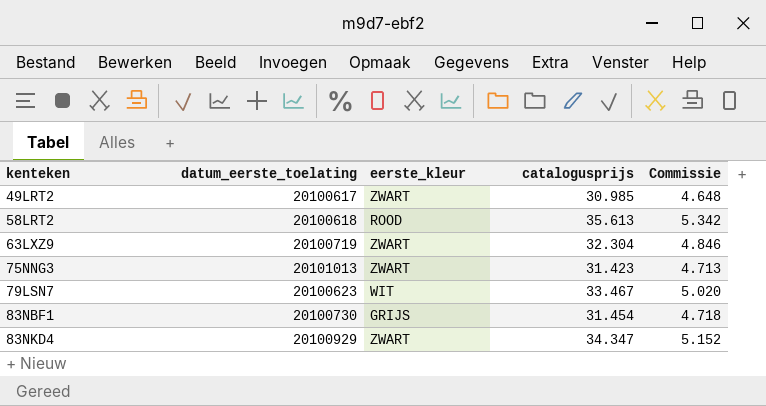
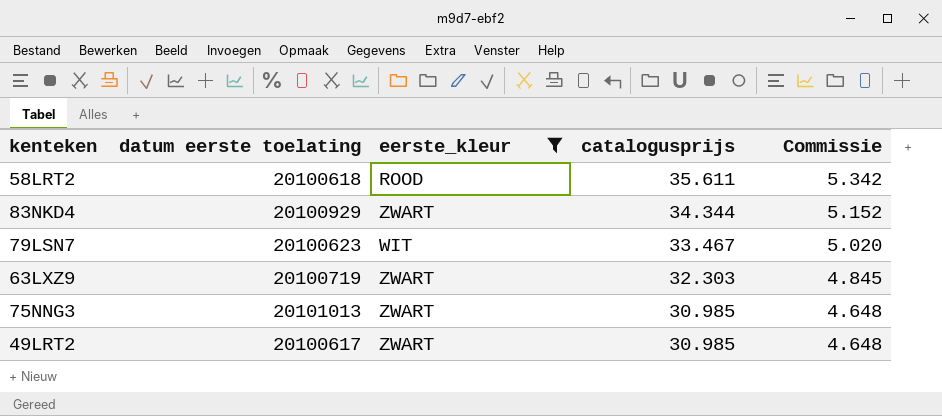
filter: none -> eerste_kleur != GRIJS
row order: kenteken ascending -> catalogusprijs descending
column name: datum_eerste_toelating -> datum eerste toelating
58LRT2 | catalogusprijs: 35.613 -> 35.611
83NKD4 | catalogusprijs: 34.347 -> 34.344
63LXZ9 | catalogusprijs: 32.304 -> 32.303
63LXZ9 | Commissie: 4.846 -> 4.845
75NNG3 | catalogusprijs: 31.423 -> 30.985
75NNG3 | Commissie: 4.713 -> 4.648

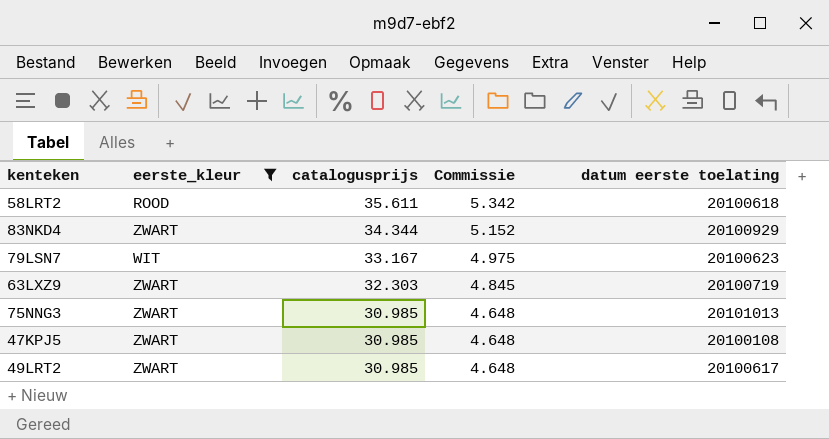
column datum eerste toelating | position: 2 -> 5
79LSN7 | catalogusprijs: 33.467 -> 33.167
79LSN7 | Commissie: 5.020 -> 4.975
row 47KPJ5: none -> ZWART | 30.985 | 4.648 | 20100108

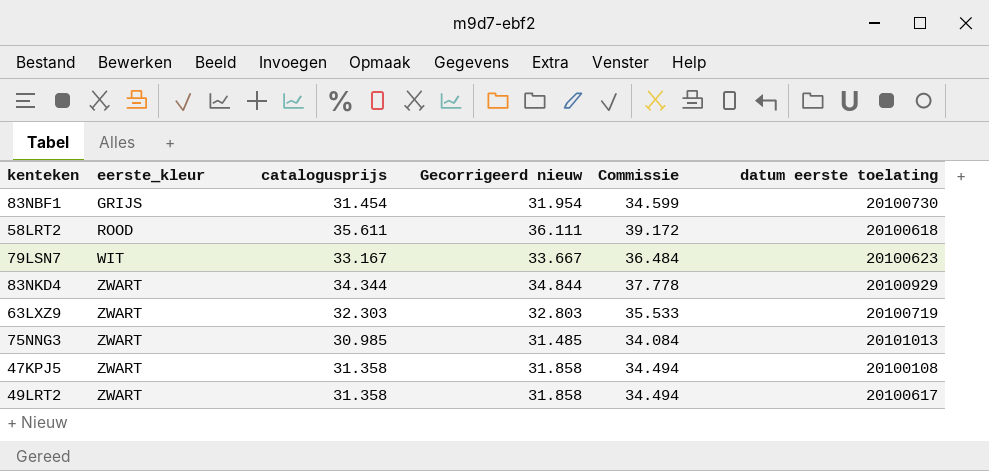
filter: eerste_kleur != GRIJS -> none
row order: catalogusprijs descending -> eerste_kleur ascending
column Gecorrigeerd nieuw | formula: none -> [catalogusprijs] + 500
column Commissie | formula: [catalogusprijs] * 0,15 -> [catalogusprijs] * 1,1
47KPJ5 | catalogusprijs: 30.985 -> 31.358
49LRT2 | catalogusprijs: 30.985 -> 31.358

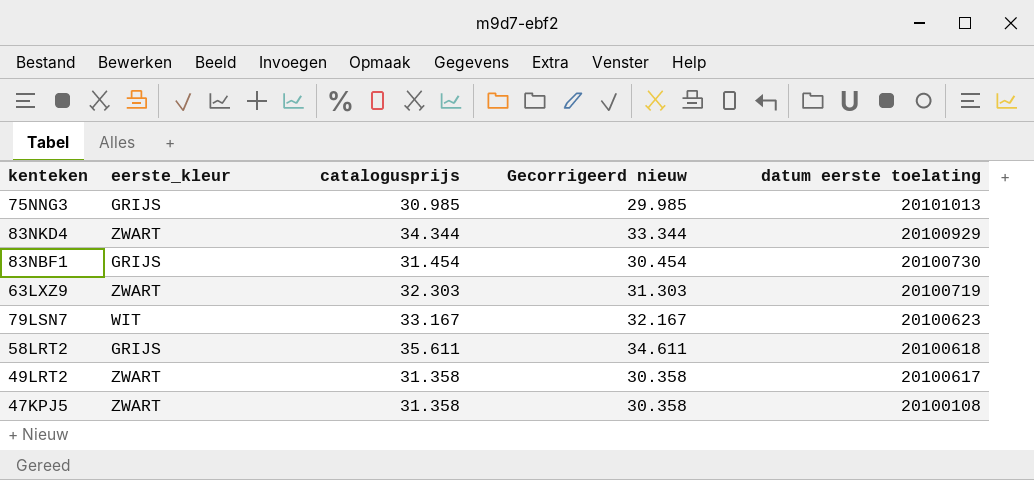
row order: eerste_kleur ascending -> datum eerste toelating descending
column Commissie | formula: [catalogusprijs] * 1,1 -> none
column Gecorrigeerd nieuw | formula: [catalogusprijs] + 500 -> [catalogusprijs] - 1000
75NNG3 | eerste_kleur: ZWART -> GRIJS
58LRT2 | eerste_kleur: ROOD -> GRIJS

